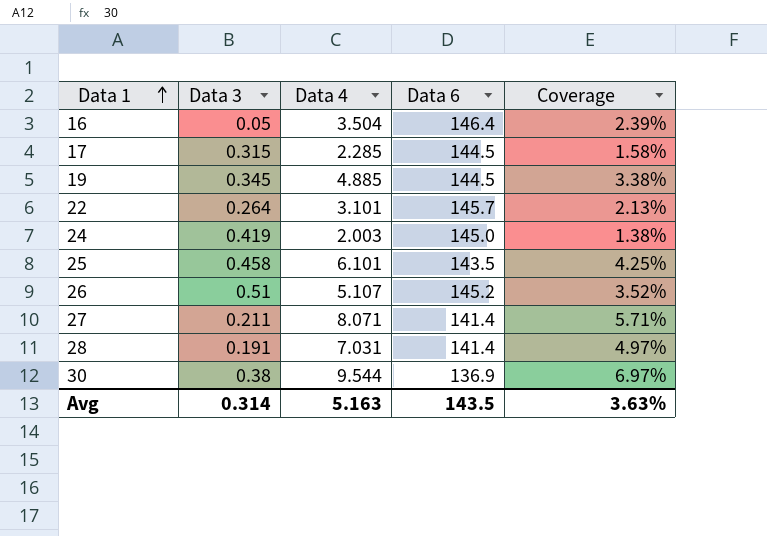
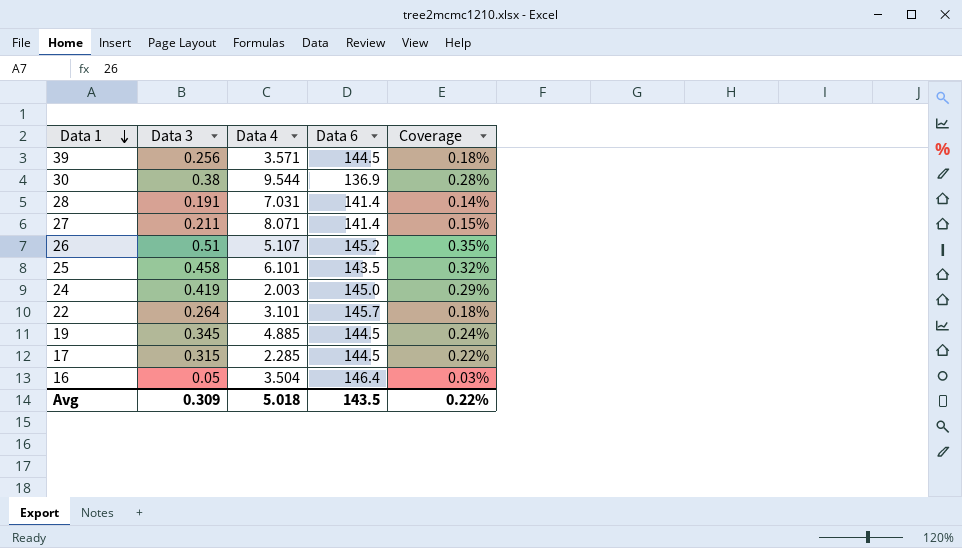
row order: Data 1 ascending -> Data 1 descending
column Coverage | formula: [Data 4] / [Data 6] -> [Data 3] / [Data 6]
row 39: none -> 0.256 | 3.571 | 144.5 | 0.18%
Avg | Data 3: 0.314 -> 0.309
Avg | Data 4: 5.163 -> 5.018
Avg | Coverage: 3.63% -> 0.22%

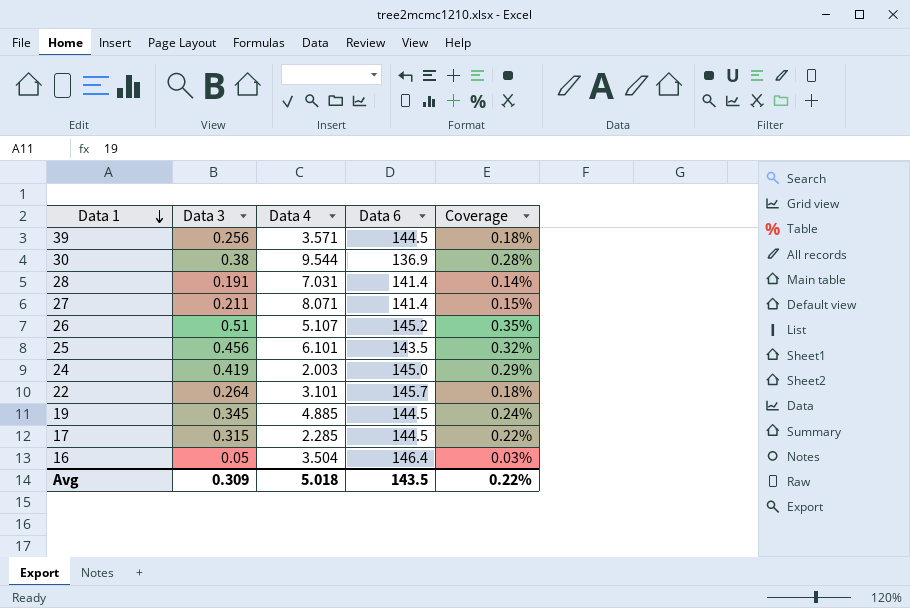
25 | Data 3: 0.458 -> 0.456

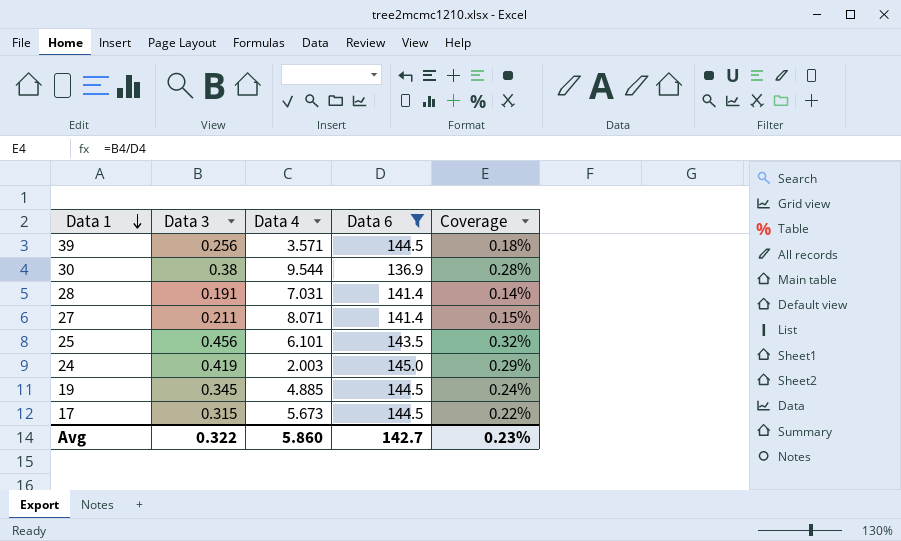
filter: none -> Data 6 <= 145.0
17 | Data 4: 2.285 -> 5.673
Avg | Data 3: 0.309 -> 0.322
Avg | Data 4: 5.018 -> 5.860
Avg | Data 6: 143.5 -> 142.7
Avg | Coverage: 0.22% -> 0.23%

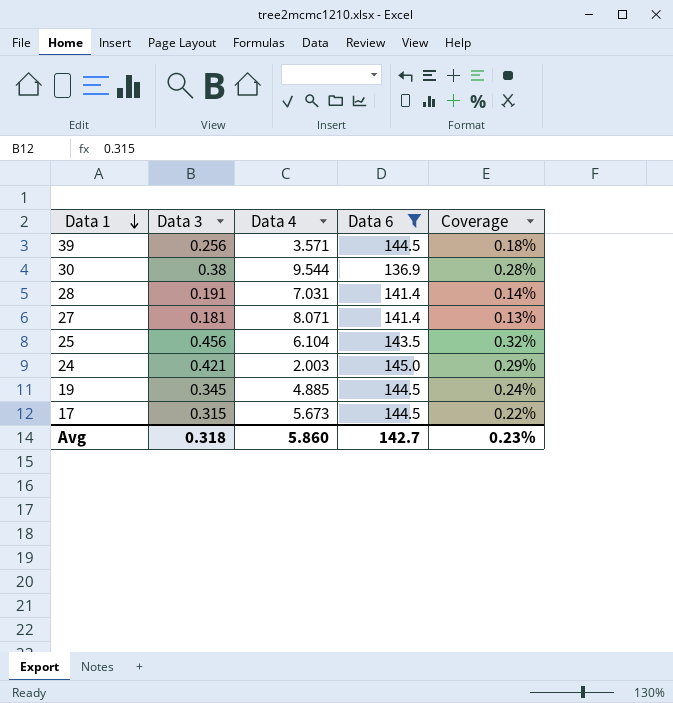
27 | Data 3: 0.211 -> 0.181
27 | Coverage: 0.15% -> 0.13%
25 | Data 4: 6.101 -> 6.104
24 | Data 3: 0.419 -> 0.421
Avg | Data 3: 0.322 -> 0.318

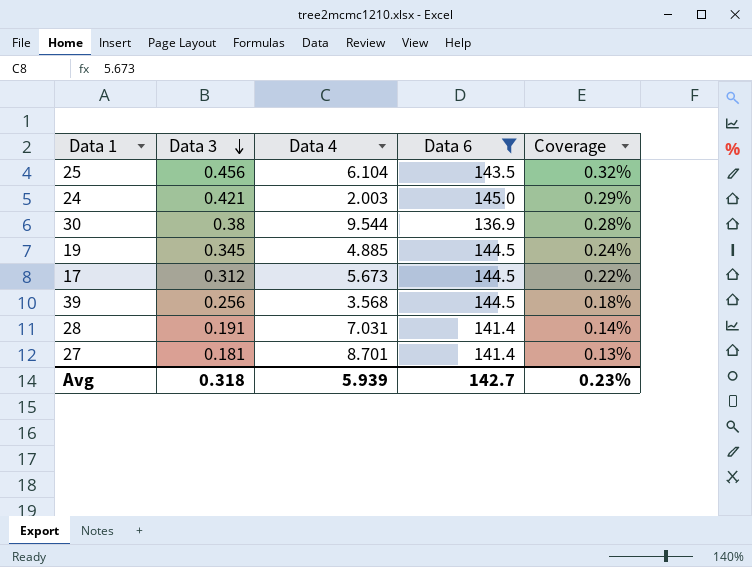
row order: Data 1 descending -> Data 3 descending
17 | Data 3: 0.315 -> 0.312
39 | Data 4: 3.571 -> 3.568
27 | Data 4: 8.071 -> 8.701
Avg | Data 4: 5.860 -> 5.939

